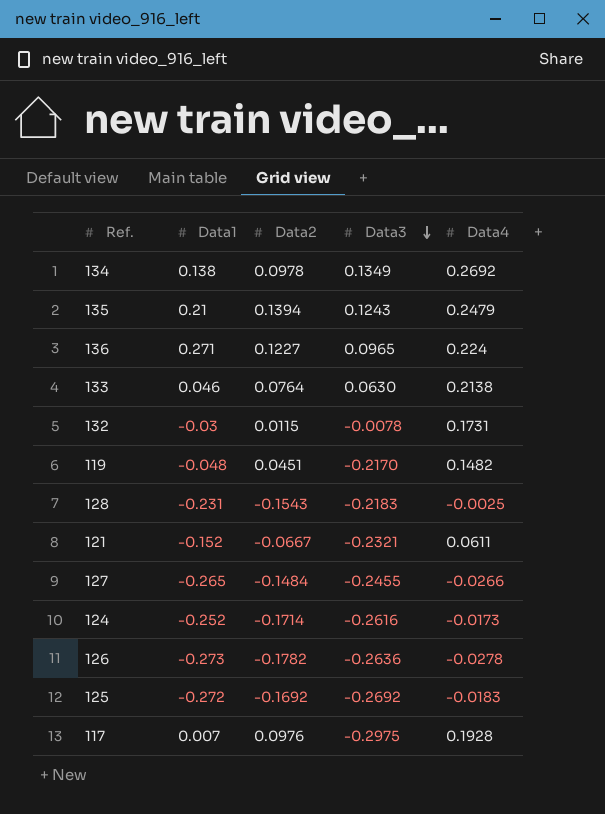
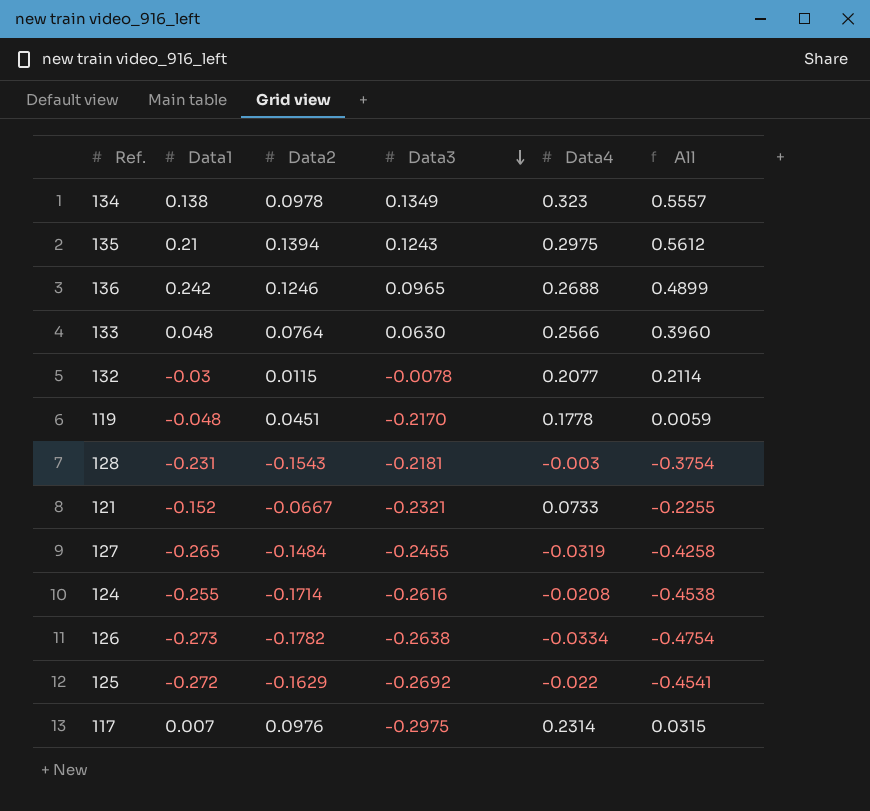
column All | formula: none -> [Data2] + [Data3] + [Data4]
134 | Data4: 0.2692 -> 0.323
135 | Data4: 0.2479 -> 0.2975
136 | Data1: 0.271 -> 0.242
136 | Data2: 0.1227 -> 0.1246
136 | Data4: 0.224 -> 0.2688
133 | Data1: 0.046 -> 0.048
133 | Data4: 0.2138 -> 0.2566
132 | Data4: 0.1731 -> 0.2077
119 | Data4: 0.1482 -> 0.1778
128 | Data3: -0.2183 -> -0.2181
128 | Data4: -0.0025 -> -0.003
121 | Data4: 0.0611 -> 0.0733
127 | Data4: -0.0266 -> -0.0319
124 | Data1: -0.252 -> -0.255
124 | Data4: -0.0173 -> -0.0208
126 | Data3: -0.2636 -> -0.2638
126 | Data4: -0.0278 -> -0.0334
125 | Data2: -0.1692 -> -0.1629
125 | Data4: -0.0183 -> -0.022
117 | Data4: 0.1928 -> 0.2314

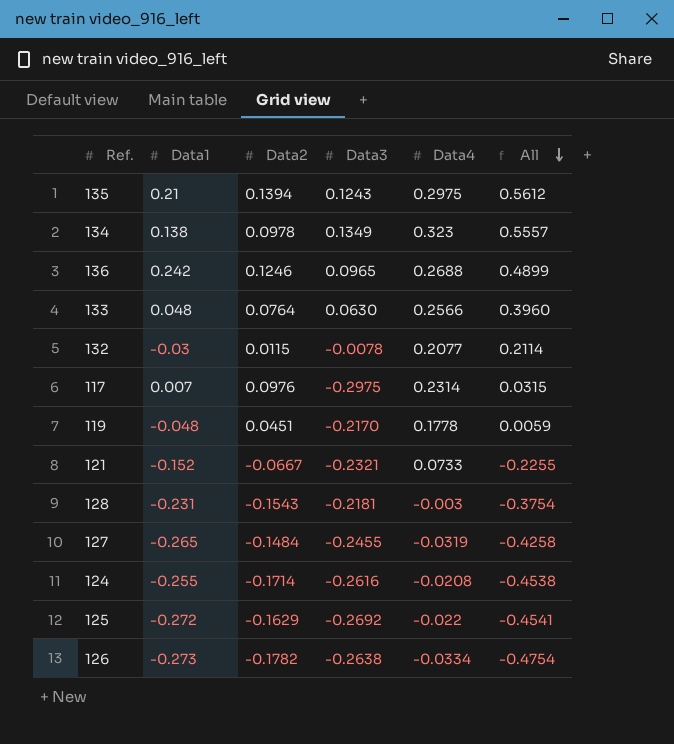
row order: Data3 descending -> All descending

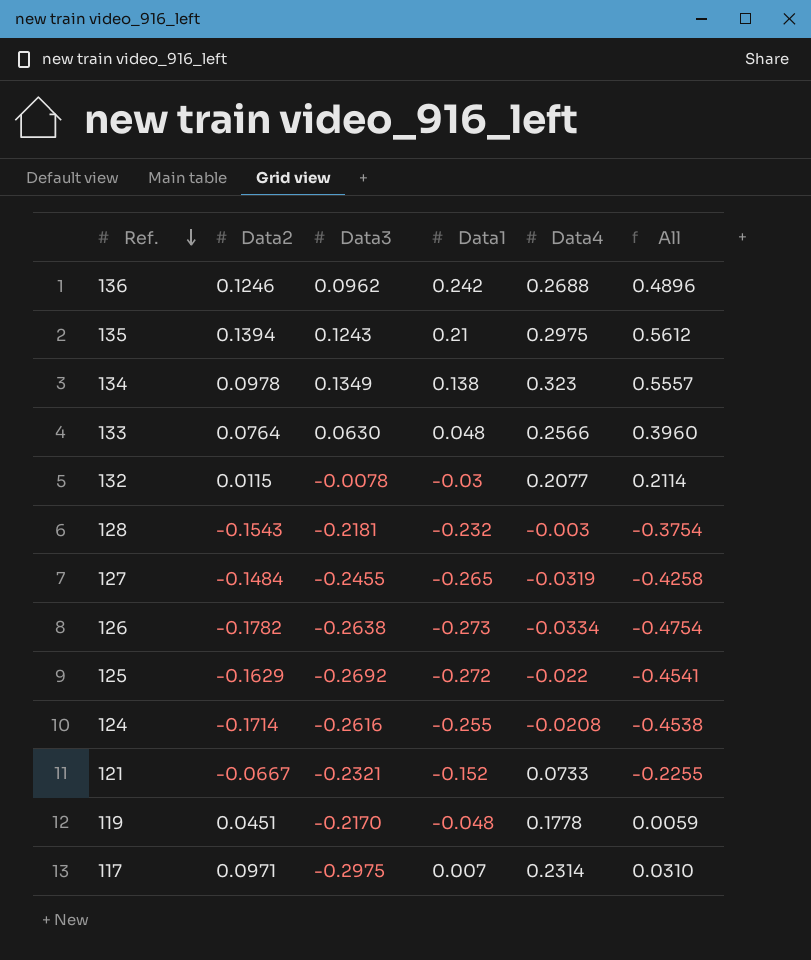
row order: All descending -> Ref. descending
column Data1 | position: 2 -> 4
136 | Data3: 0.0965 -> 0.0962
136 | All: 0.4899 -> 0.4896
128 | Data1: -0.231 -> -0.232
117 | Data2: 0.0976 -> 0.0971
117 | All: 0.0315 -> 0.0310

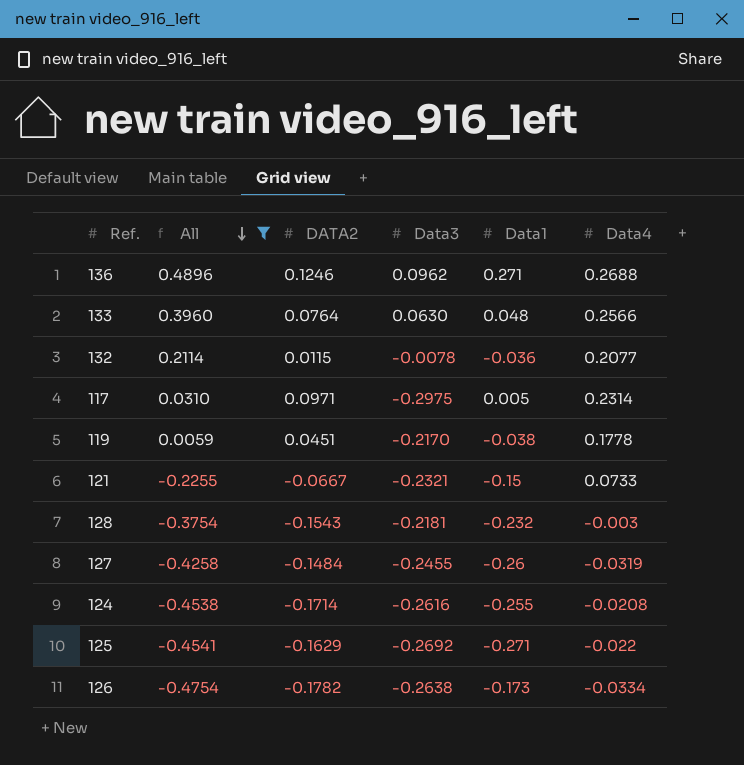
filter: none -> All <= 0.4896
row order: Ref. descending -> All descending
column All | position: 6 -> 2
column name: Data2 -> DATA2
136 | Data1: 0.242 -> 0.271
132 | Data1: -0.03 -> -0.036
117 | Data1: 0.007 -> 0.005
119 | Data1: -0.048 -> -0.038
121 | Data1: -0.152 -> -0.15
127 | Data1: -0.265 -> -0.26
125 | Data1: -0.272 -> -0.271
126 | Data1: -0.273 -> -0.173

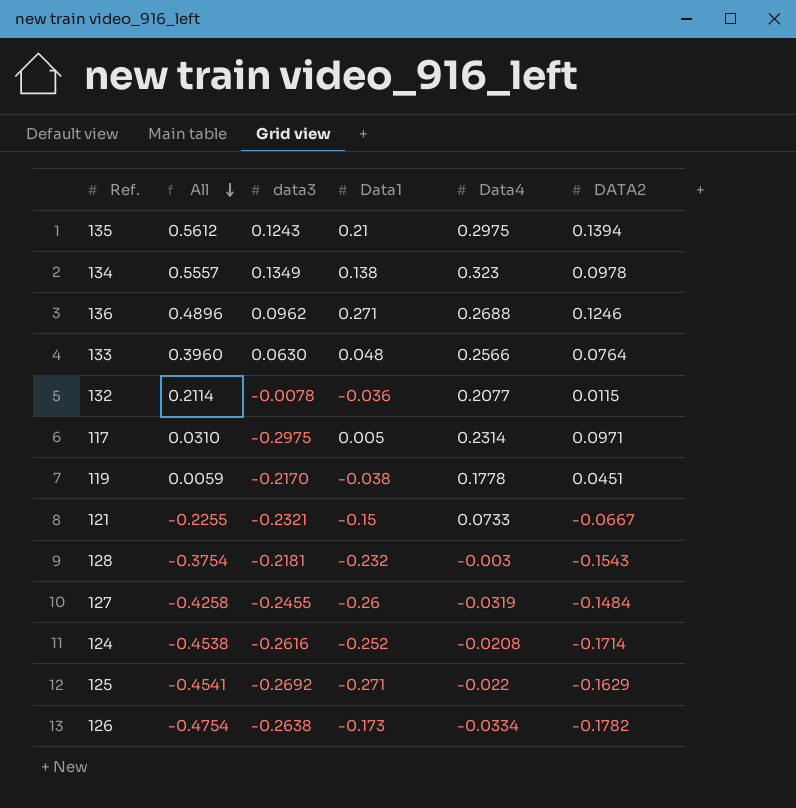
filter: All <= 0.4896 -> none
column name: Data3 -> data3
column DATA2 | position: 3 -> 6
124 | Data1: -0.255 -> -0.252

